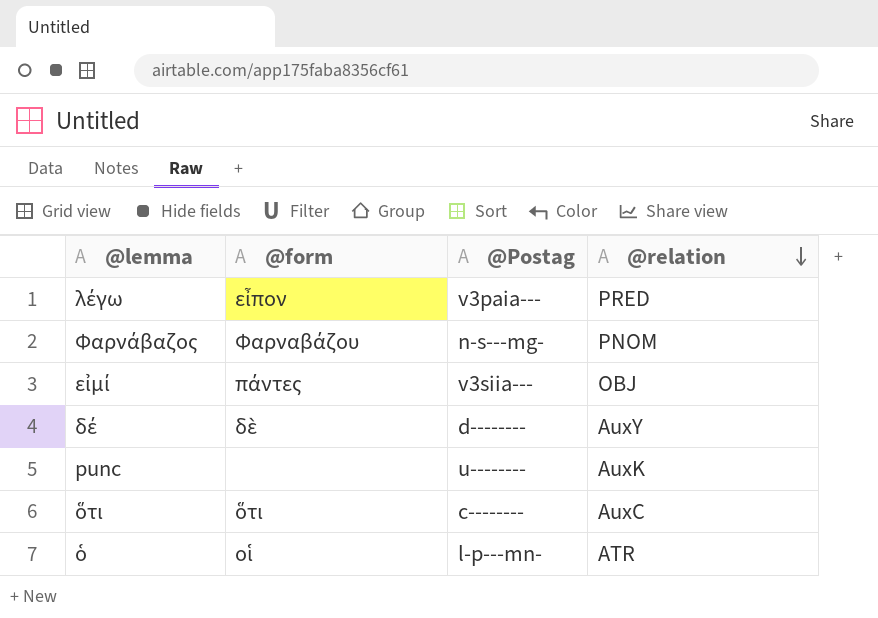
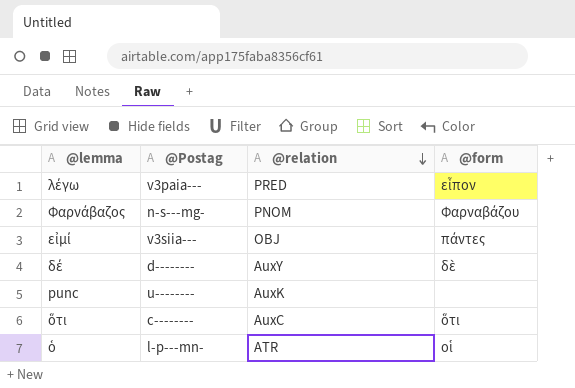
column @form | position: 2 -> 4

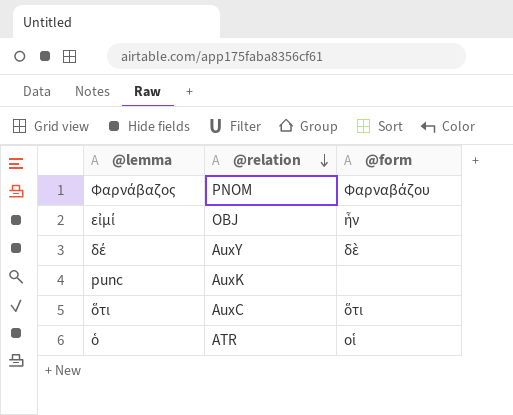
column @Postag | position: 2 -> none
row λέγω: v3paia--- | PRED | εἶπον -> none
εἰμί | @form: πάντες -> ἦν

